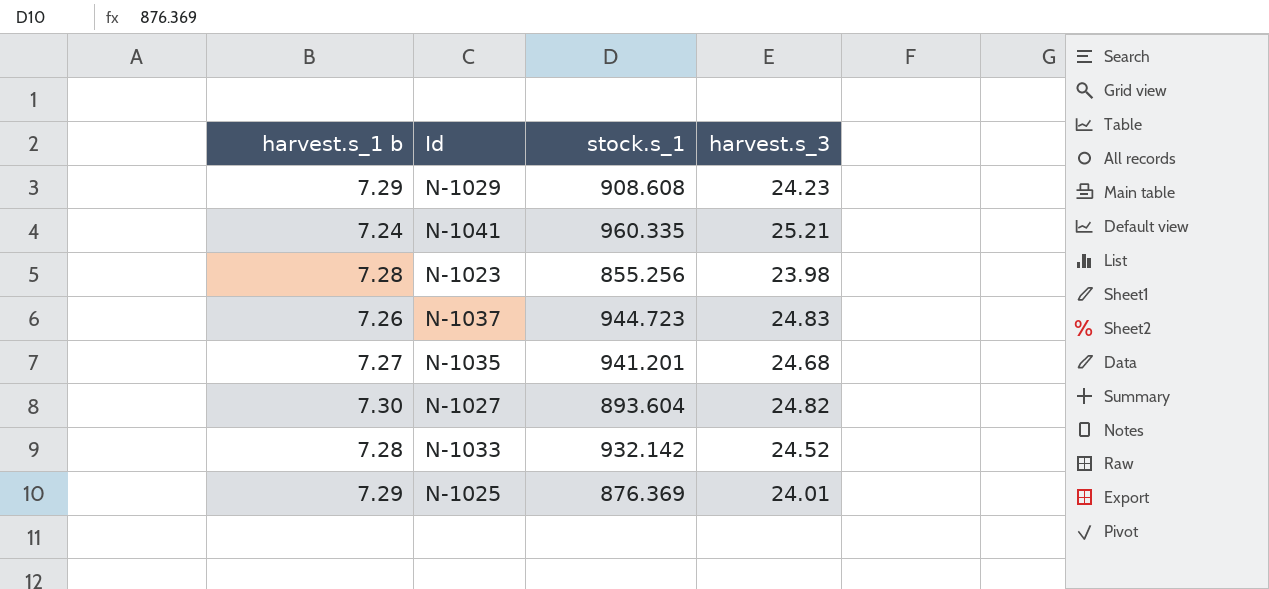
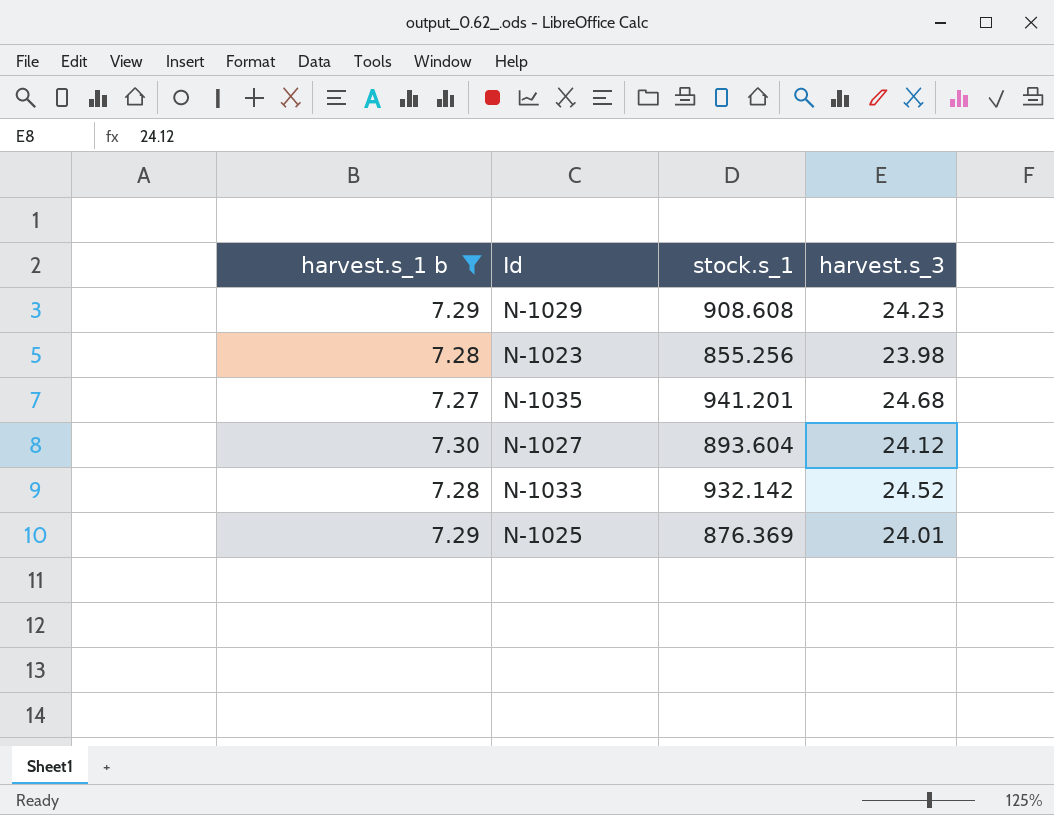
filter: none -> harvest.s_1 b >= 7.27
N-1027 | harvest.s_3: 24.82 -> 24.12

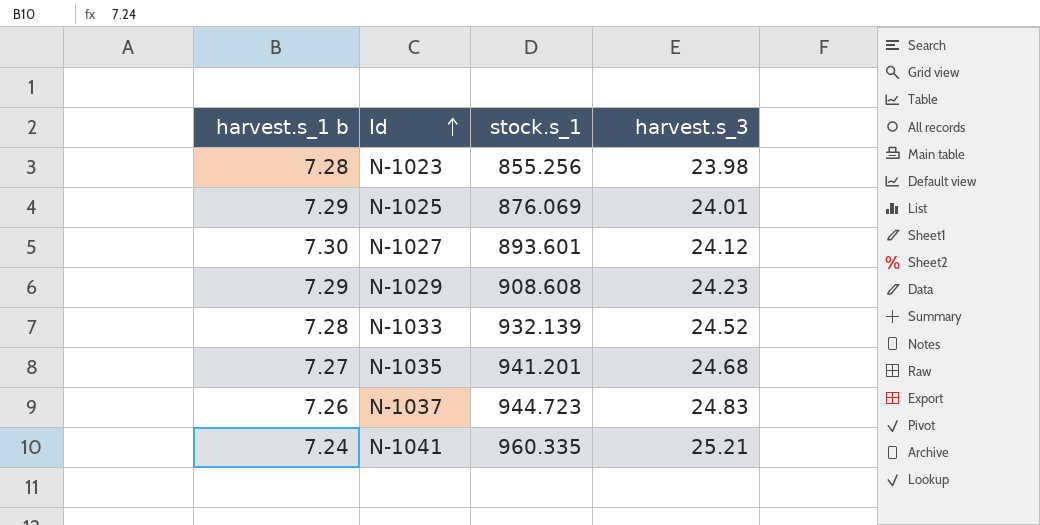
filter: harvest.s_1 b >= 7.27 -> none
row order: none -> Id ascending
N-1025 | stock.s_1: 876.369 -> 876.069
N-1027 | stock.s_1: 893.604 -> 893.601
N-1033 | stock.s_1: 932.142 -> 932.139

